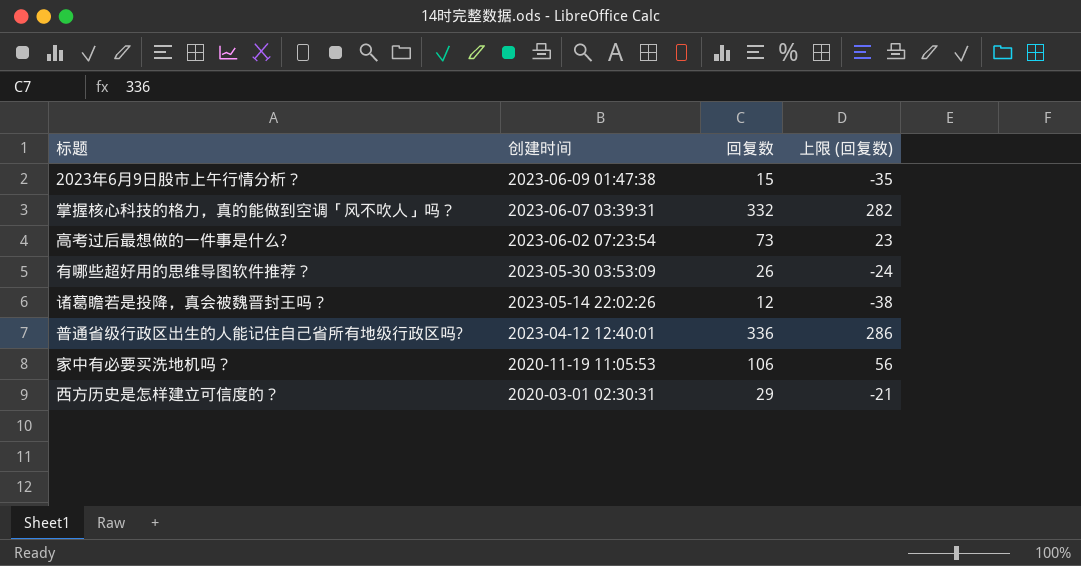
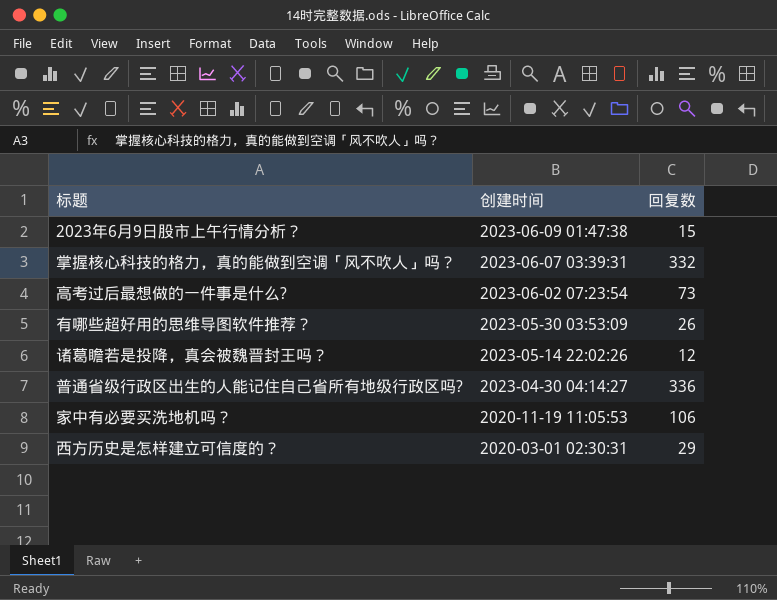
column 上限 (回复数) | formula: [回复数] - 50 -> none
普通省级行政区出生的人能记住自己省所有地级行政区吗? | 创建时间: 2023-04-12 12:40:01 -> 2023-04-30 04:14:27

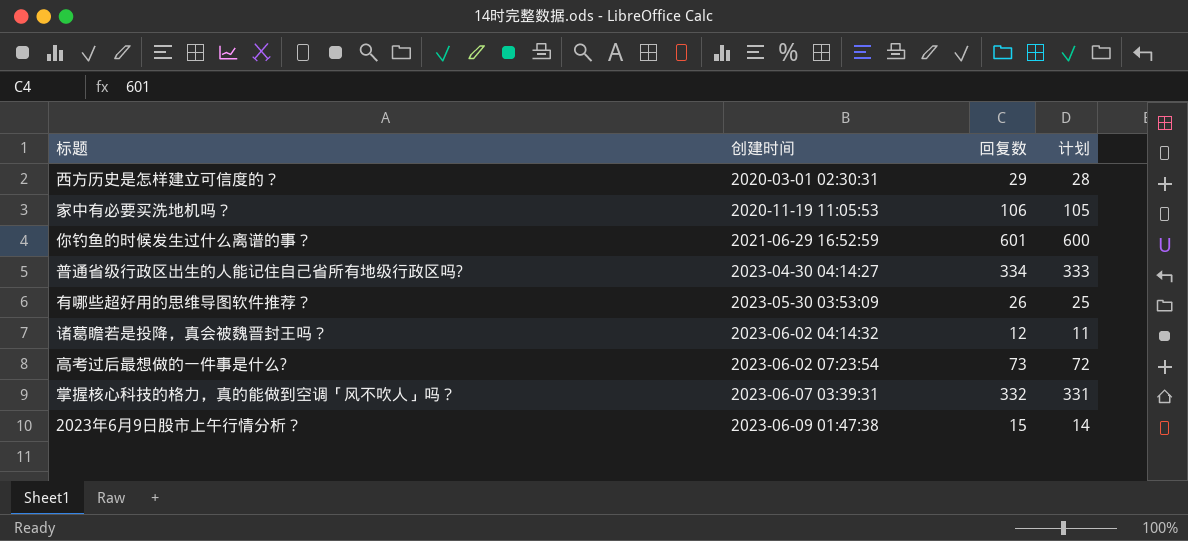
row order: 创建时间 descending -> 创建时间 ascending
column 计划 | formula: none -> [回复数] - 1
row 你钓鱼的时候发生过什么离谱的事？: none -> 2021-06-29 16:52:59 | 601 | 600
普通省级行政区出生的人能记住自己省所有地级行政区吗? | 回复数: 336 -> 334
诸葛瞻若是投降，真会被魏晋封王吗？ | 创建时间: 2023-05-14 22:02:26 -> 2023-06-02 04:14:32

